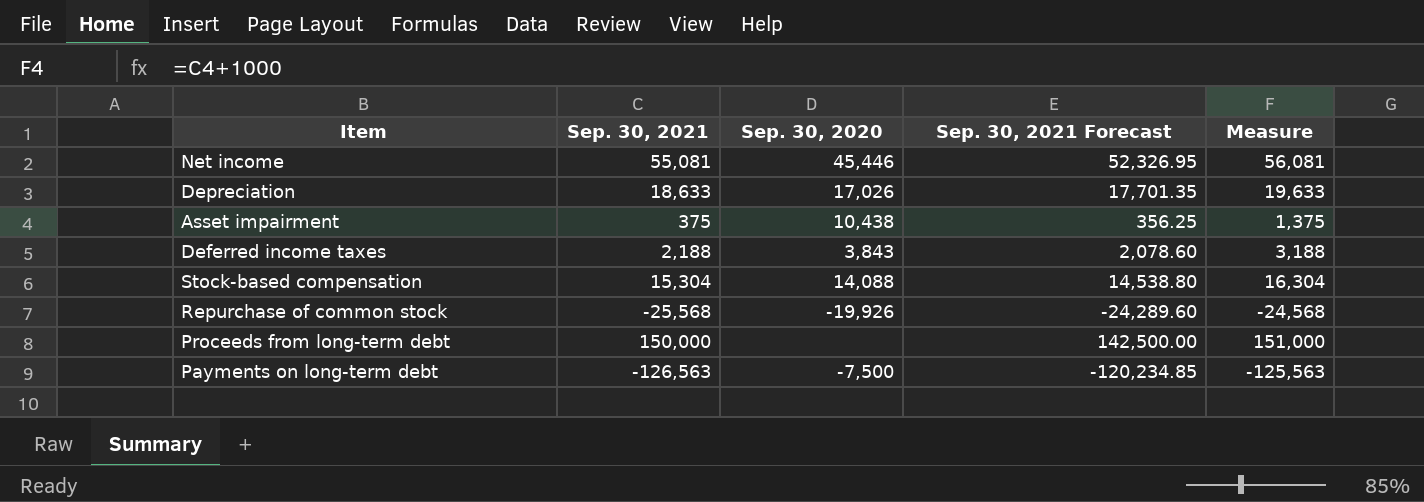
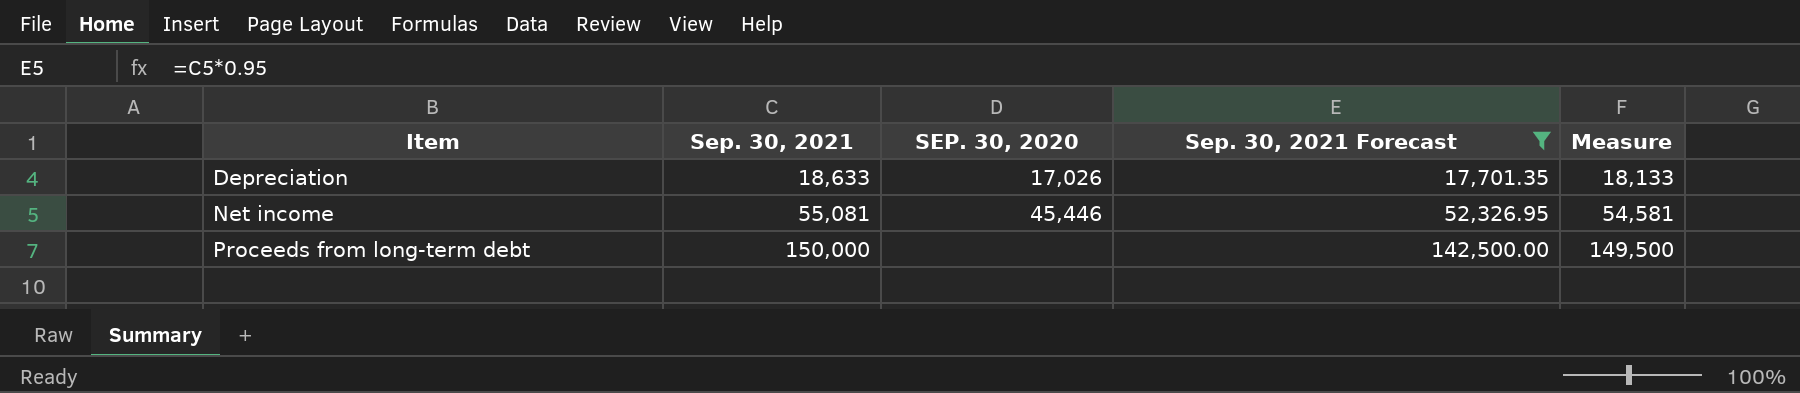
filter: none -> Sep. 30, 2021 Forecast >= 17,701.35
row order: none -> Item ascending
column name: Sep. 30, 2020 -> SEP. 30, 2020
column Measure | formula: [Sep. 30, 2021] + 1000 -> [Sep. 30, 2021] - 500

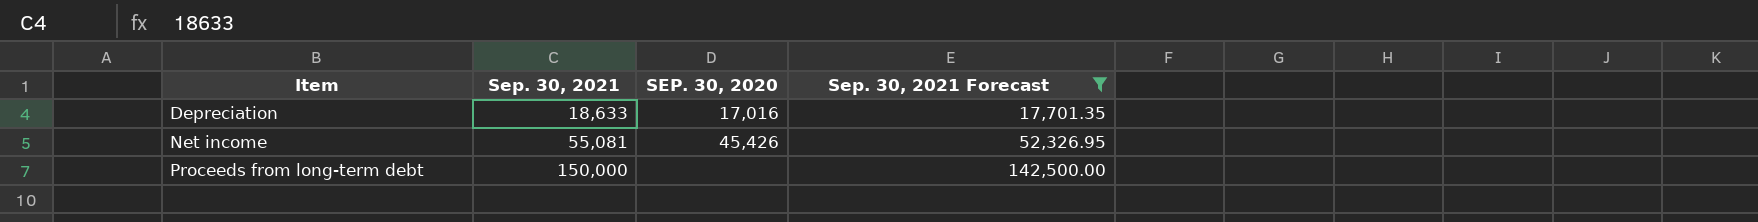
column Measure | formula: [Sep. 30, 2021] - 500 -> none
Depreciation | SEP. 30, 2020: 17,026 -> 17,016
Net income | SEP. 30, 2020: 45,446 -> 45,426

